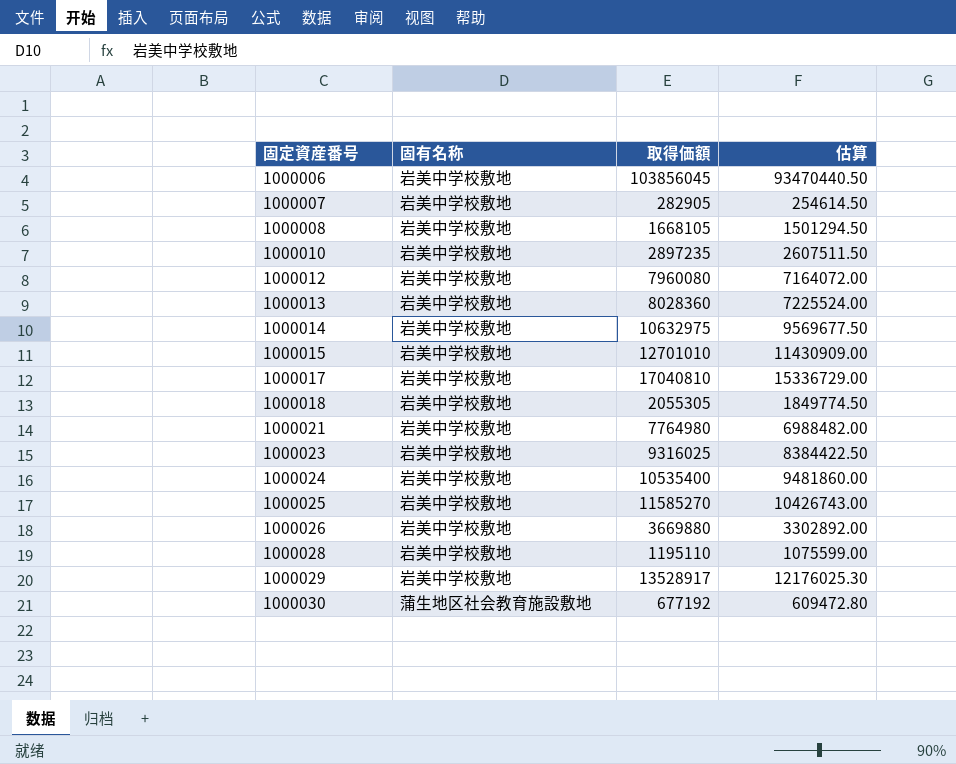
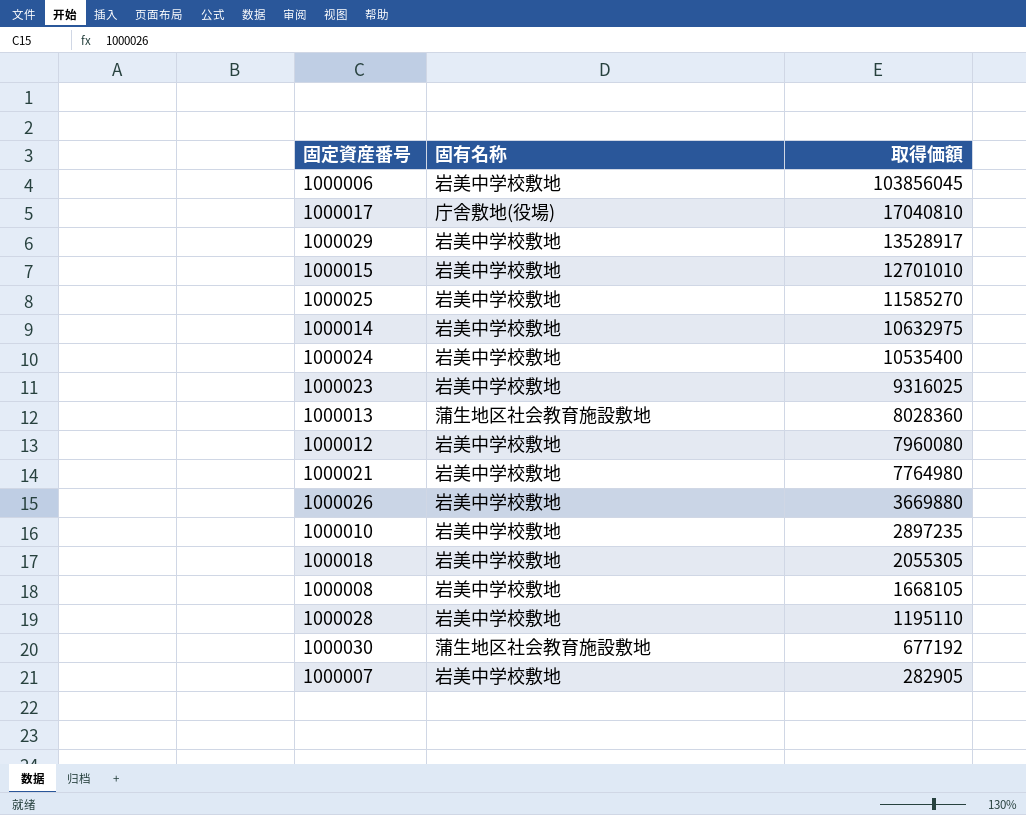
row order: 固定資産番号 ascending -> 取得価額 descending
column 估算 | formula: [取得価額] * 0.9 -> none
1000017 | 固有名称: 岩美中学校敷地 -> 庁舎敷地(役場)
1000013 | 固有名称: 岩美中学校敷地 -> 蒲生地区社会教育施設敷地

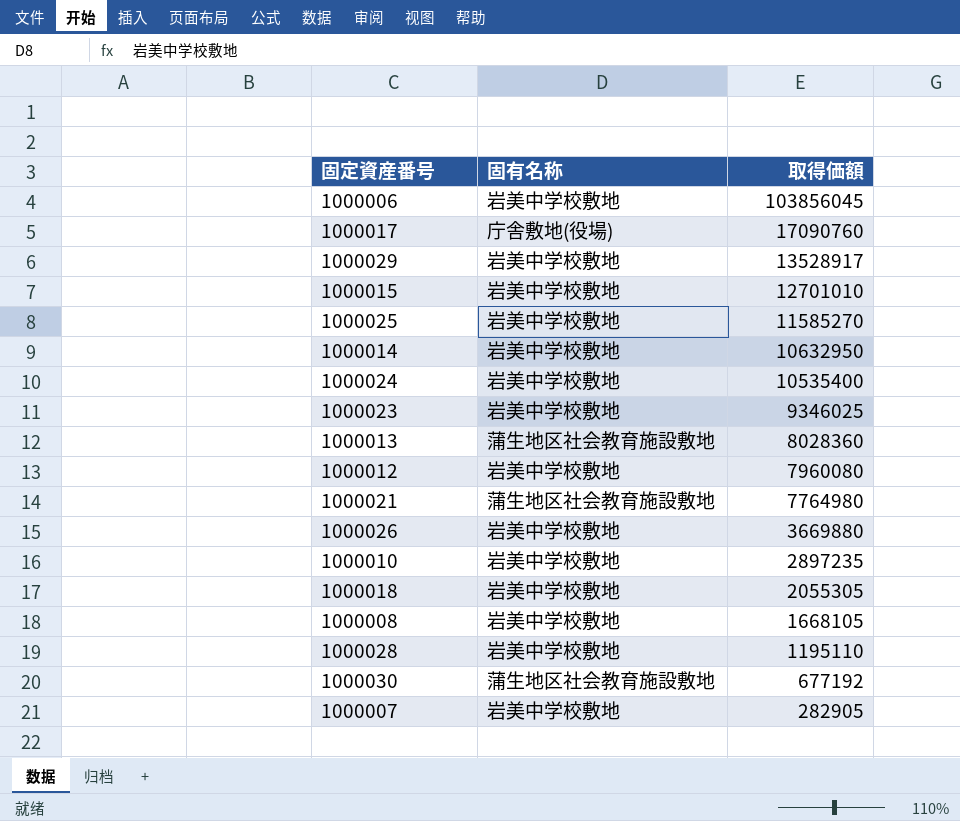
1000017 | 取得価額: 17040810 -> 17090760
1000014 | 取得価額: 10632975 -> 10632950
1000023 | 取得価額: 9316025 -> 9346025
1000021 | 固有名称: 岩美中学校敷地 -> 蒲生地区社会教育施設敷地

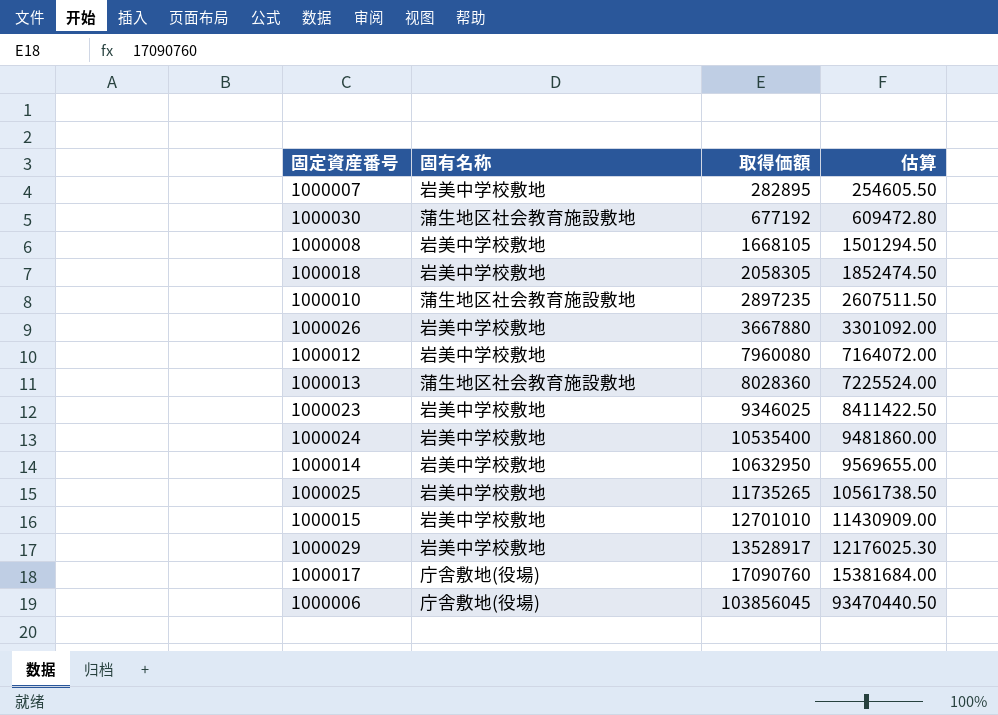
row order: 取得価額 descending -> 取得価額 ascending
column 估算 | formula: none -> [取得価額] * 0.9
row 1000021: 蒲生地区社会教育施設敷地 | 7764980 -> none
row 1000028: 岩美中学校敷地 | 1195110 -> none
1000007 | 取得価額: 282905 -> 282895
1000018 | 取得価額: 2055305 -> 2058305
1000010 | 固有名称: 岩美中学校敷地 -> 蒲生地区社会教育施設敷地
1000026 | 取得価額: 3669880 -> 3667880
1000025 | 取得価額: 11585270 -> 11735265
1000006 | 固有名称: 岩美中学校敷地 -> 庁舎敷地(役場)

